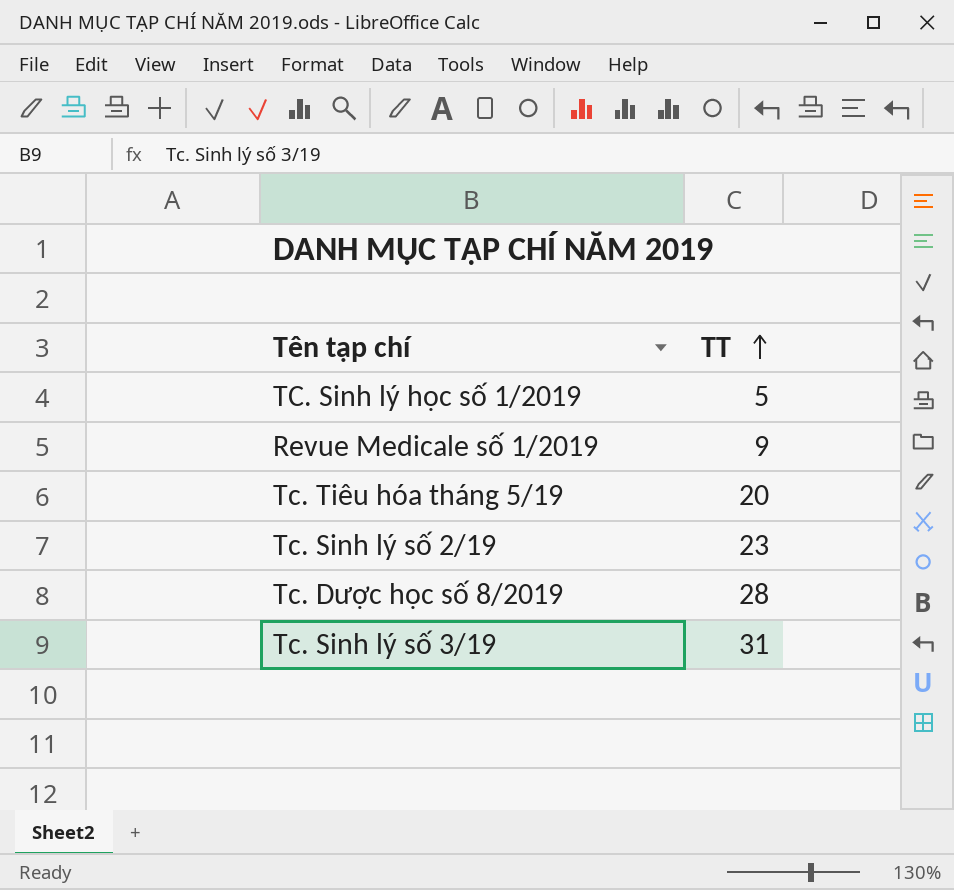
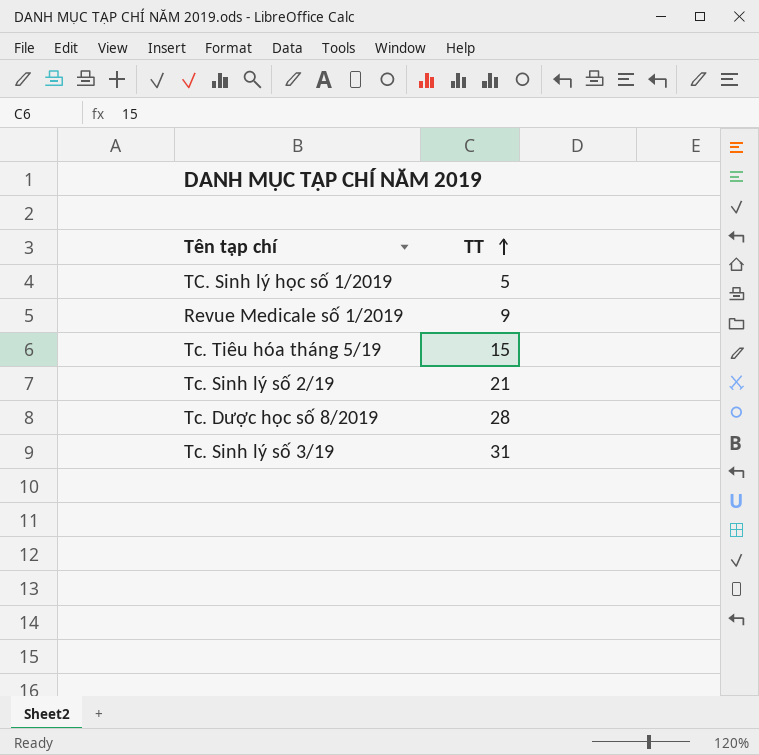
Tc. Tiêu hóa tháng 5/19 | TT: 20 -> 15
Tc. Sinh lý số 2/19 | TT: 23 -> 21

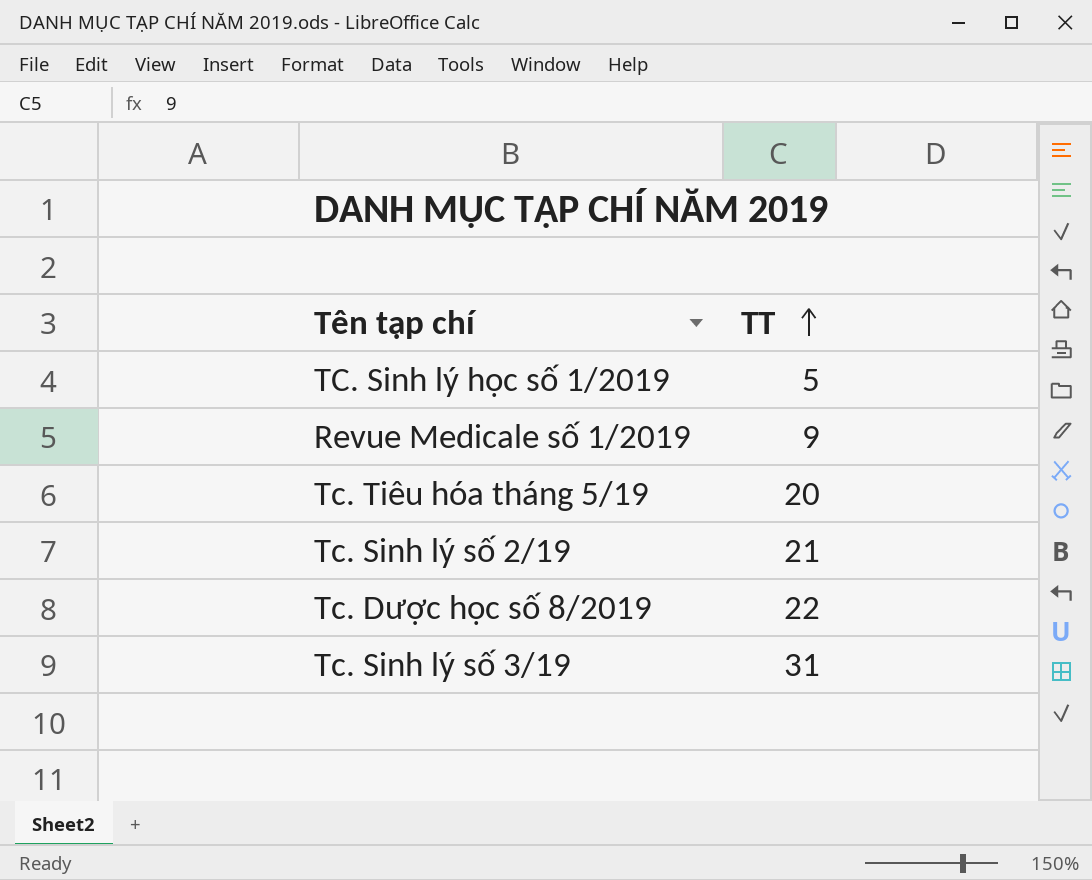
Tc. Tiêu hóa tháng 5/19 | TT: 15 -> 20
Tc. Dược học số 8/2019 | TT: 28 -> 22

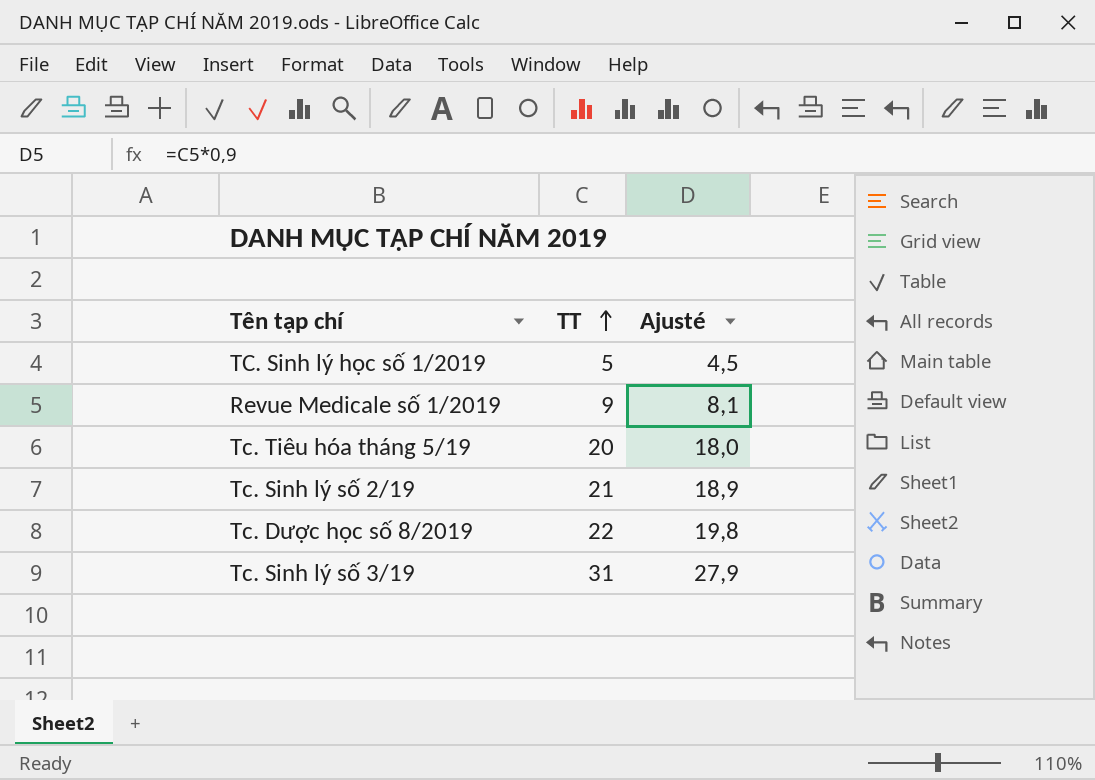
column Ajusté | formula: none -> [TT] * 0,9

